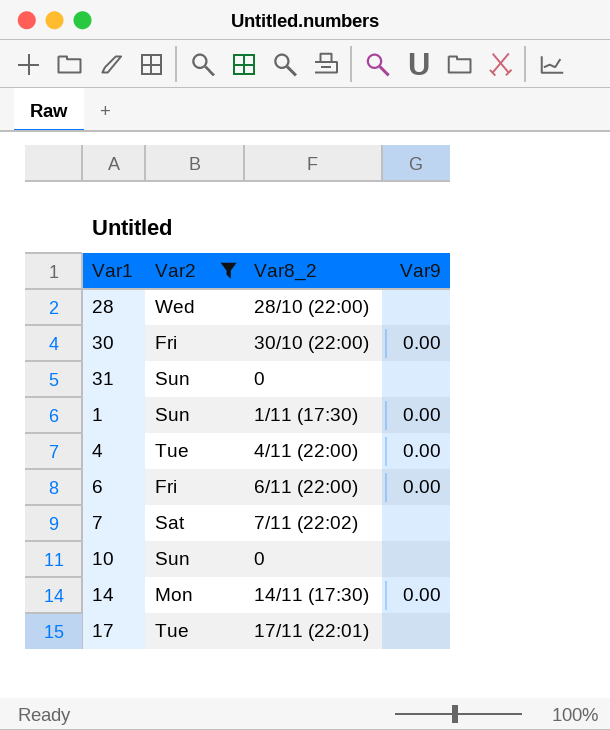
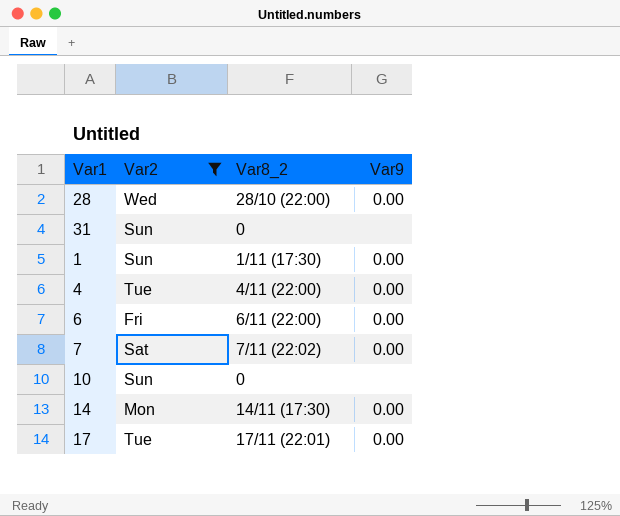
row 30: Fri | 30/10 (22:00) | 0.00 -> none
28 | Var9: none -> 0.00
7 | Var9: none -> 0.00
17 | Var9: none -> 0.00

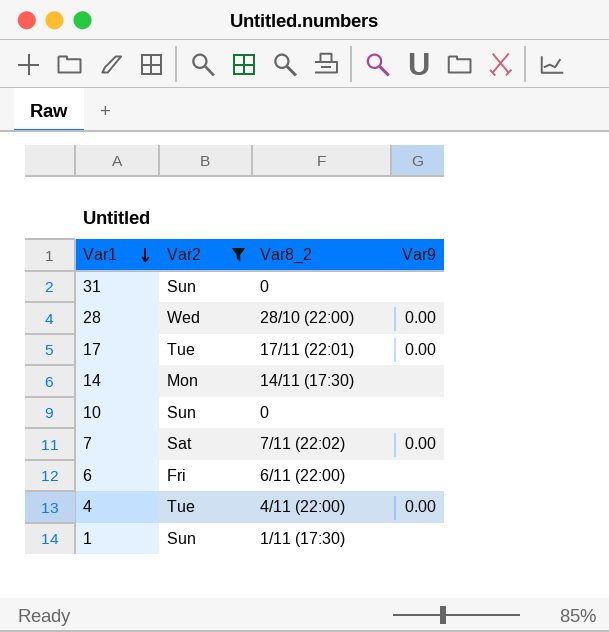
row order: none -> Var1 descending
14 | Var9: 0.00 -> none
6 | Var9: 0.00 -> none
1 | Var9: 0.00 -> none

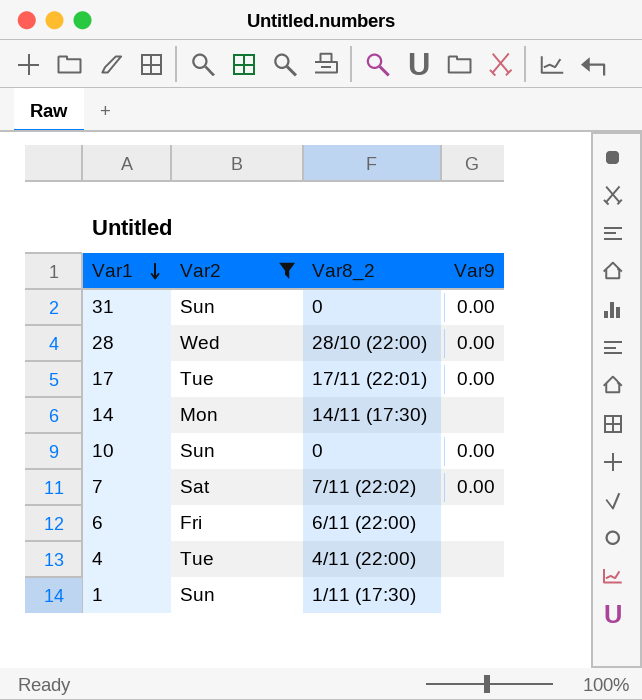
31 | Var9: none -> 0.00
10 | Var9: none -> 0.00
4 | Var9: 0.00 -> none

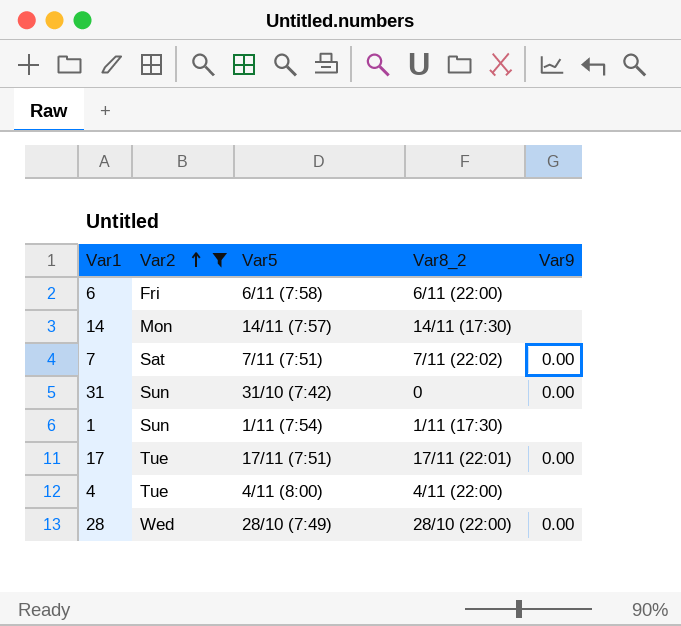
row order: Var1 descending -> Var2 ascending
column Var5 | position: none -> 3
row 10: Sun | 0 | 0.00 -> none

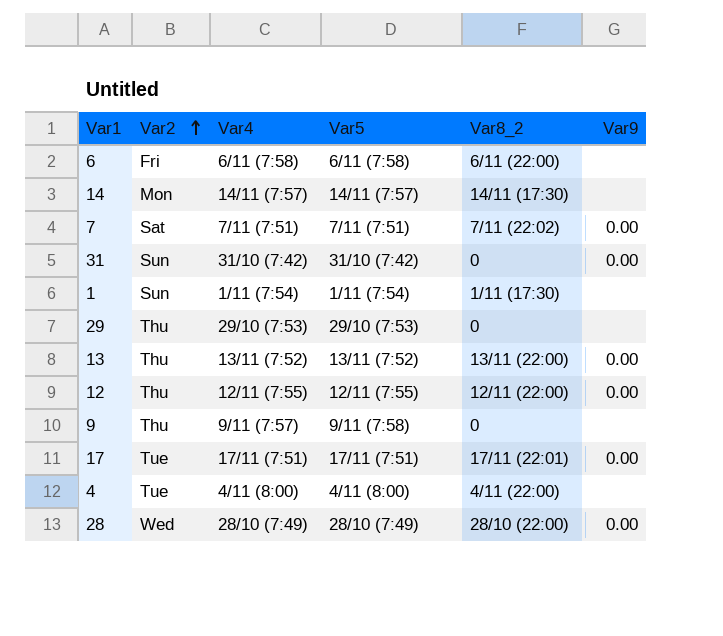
filter: Var2 != Thu -> none
column Var4 | position: none -> 3

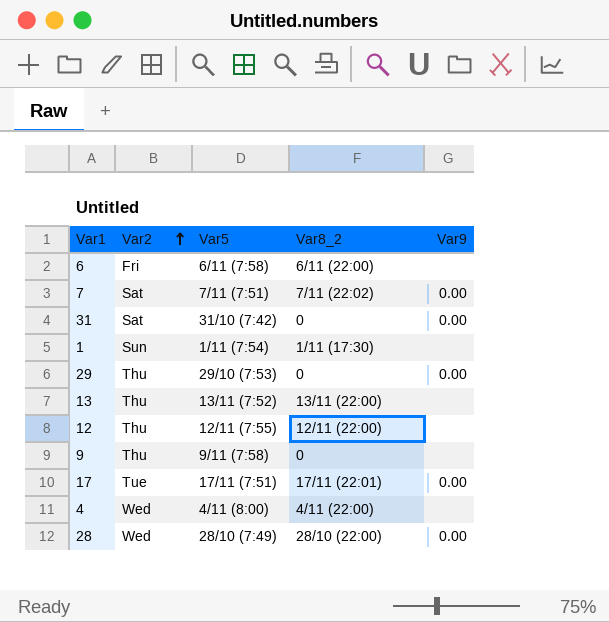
column Var4 | position: 3 -> none
row 14: Mon | 14/11 (7:57) | 14/11 (7:57) | 14/11 (17:30) | none -> none
31 | Var2: Sun -> Sat
29 | Var9: none -> 0.00
13 | Var9: 0.00 -> none
12 | Var9: 0.00 -> none
4 | Var2: Tue -> Wed

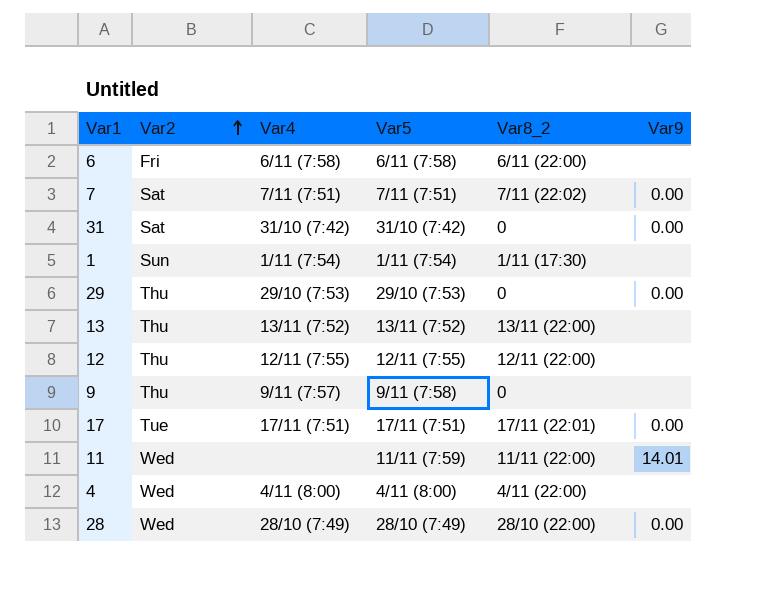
column Var4 | position: none -> 3
row 11: none -> Wed | none | 11/11 (7:59) | 11/11 (22:00) | 14.01

